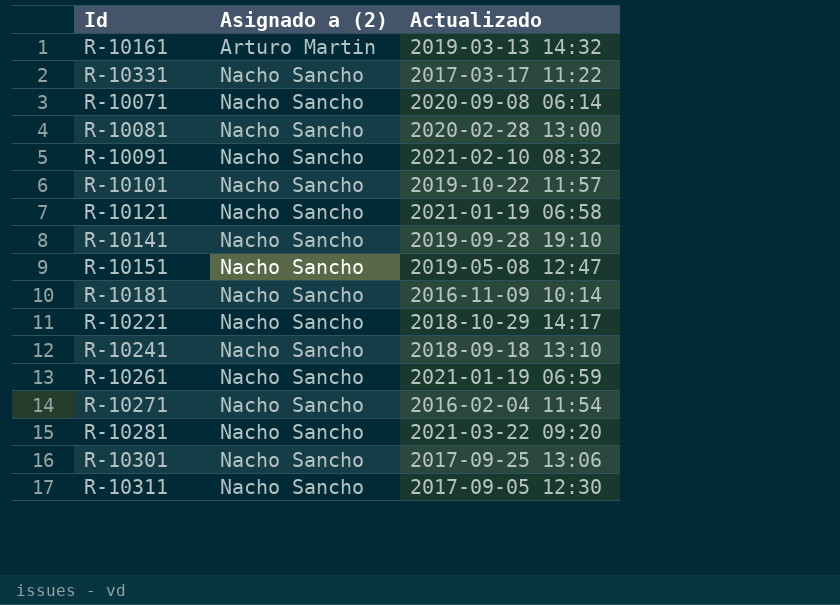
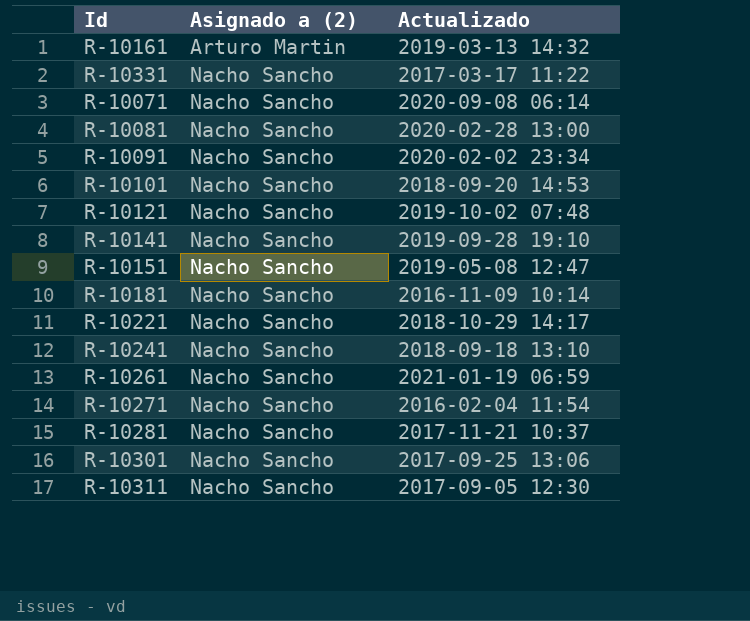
R-10091 | Actualizado: 2021-02-10 08:32 -> 2020-02-02 23:34
R-10101 | Actualizado: 2019-10-22 11:57 -> 2018-09-20 14:53
R-10121 | Actualizado: 2021-01-19 06:58 -> 2019-10-02 07:48
R-10281 | Actualizado: 2021-03-22 09:20 -> 2017-11-21 10:37

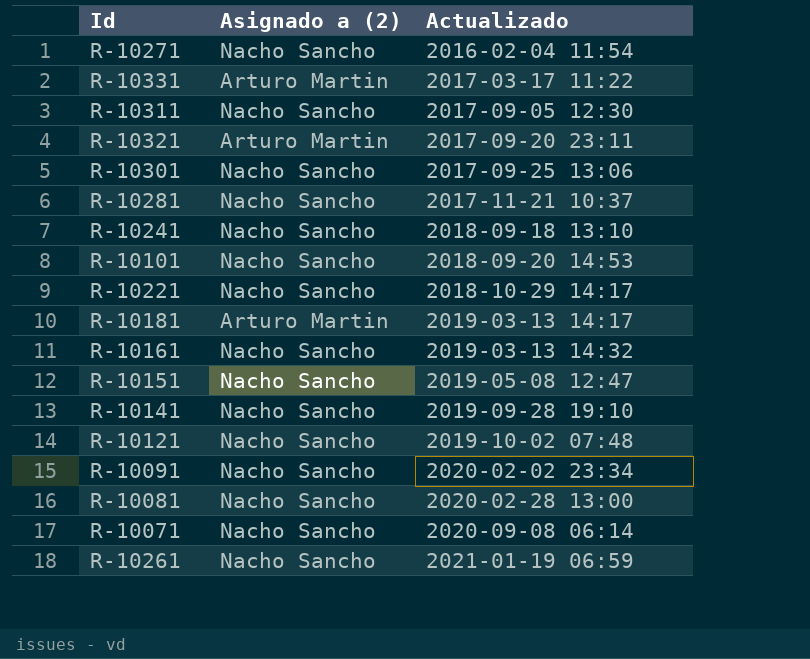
row order: Asignado a (2) ascending -> Actualizado ascending
R-10331 | Asignado a (2): Nacho Sancho -> Arturo Martin
row R-10321: none -> Arturo Martin | 2017-09-20 23:11
R-10181 | Asignado a (2): Nacho Sancho -> Arturo Martin
R-10181 | Actualizado: 2016-11-09 10:14 -> 2019-03-13 14:17
R-10161 | Asignado a (2): Arturo Martin -> Nacho Sancho

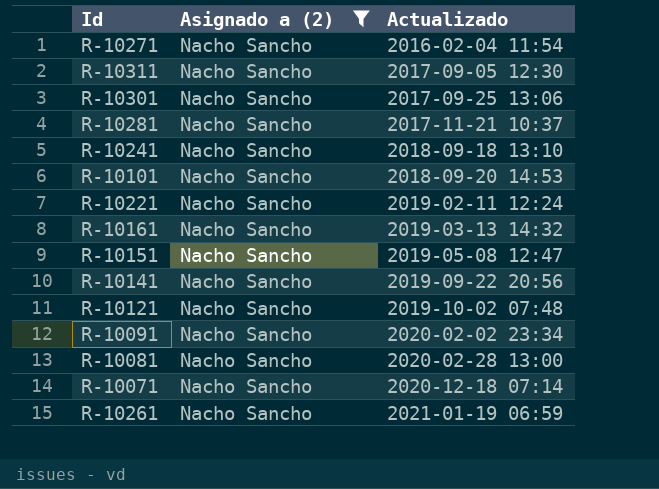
filter: none -> Asignado a (2) = Nacho Sancho
R-10221 | Actualizado: 2018-10-29 14:17 -> 2019-02-11 12:24
R-10141 | Actualizado: 2019-09-28 19:10 -> 2019-09-22 20:56
R-10071 | Actualizado: 2020-09-08 06:14 -> 2020-12-18 07:14

